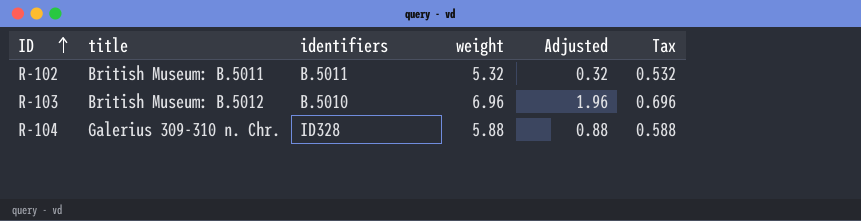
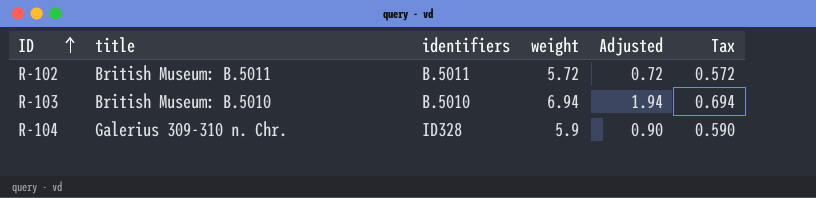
R-102 | weight: 5.32 -> 5.72
R-102 | Adjusted: 0.32 -> 0.72
R-102 | Tax: 0.532 -> 0.572
R-103 | title: British Museum: B.5012 -> British Museum: B.5010
R-103 | weight: 6.96 -> 6.94
R-103 | Adjusted: 1.96 -> 1.94
R-103 | Tax: 0.696 -> 0.694
R-104 | weight: 5.88 -> 5.9
R-104 | Adjusted: 0.88 -> 0.90
R-104 | Tax: 0.588 -> 0.590

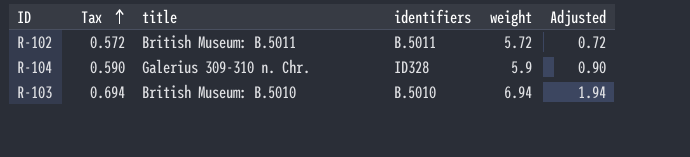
row order: ID ascending -> Tax ascending
column Tax | position: 6 -> 2

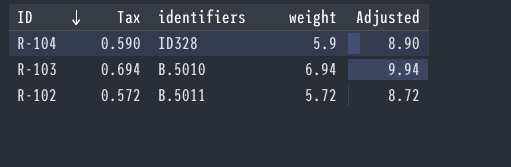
row order: Tax ascending -> ID descending
column title | position: 3 -> none
column Adjusted | formula: [weight] - 5 -> [weight] + 3

